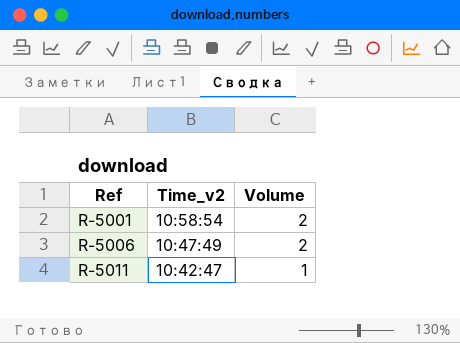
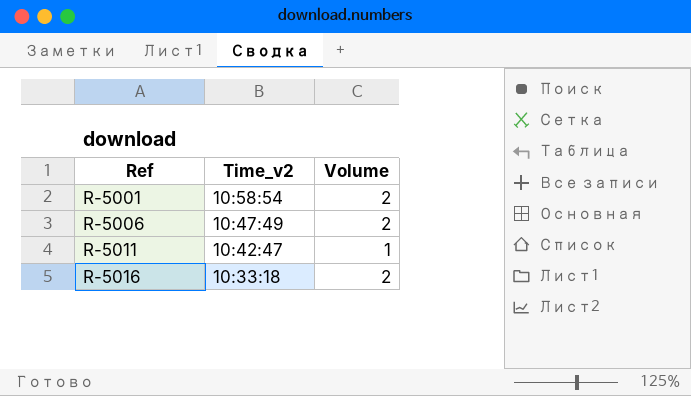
row R-5016: none -> 10:33:18 | 2

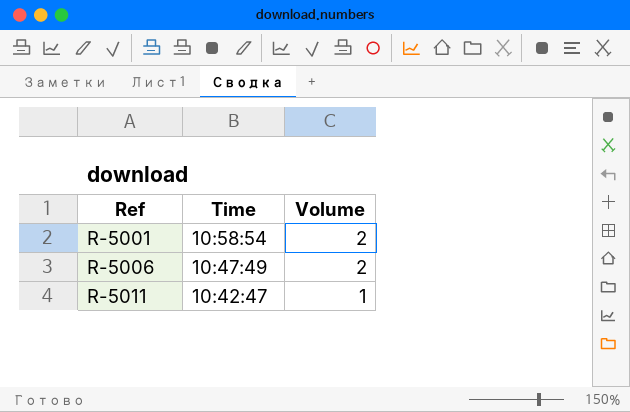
column name: Time_v2 -> Time
row R-5016: 10:33:18 | 2 -> none

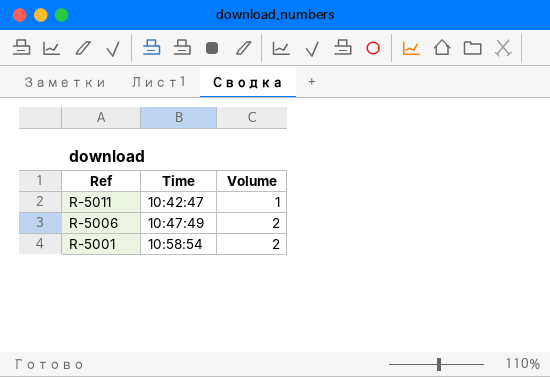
row order: Ref ascending -> Ref descending

